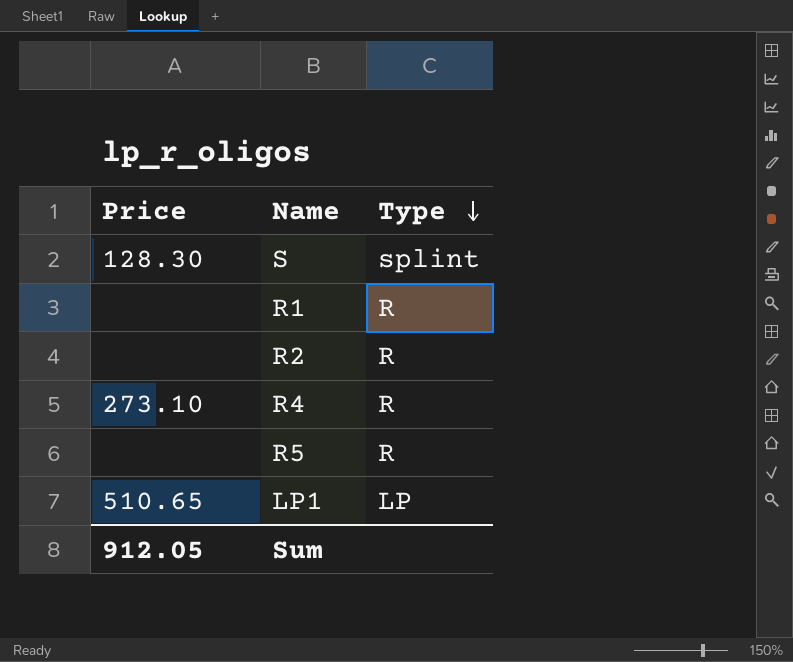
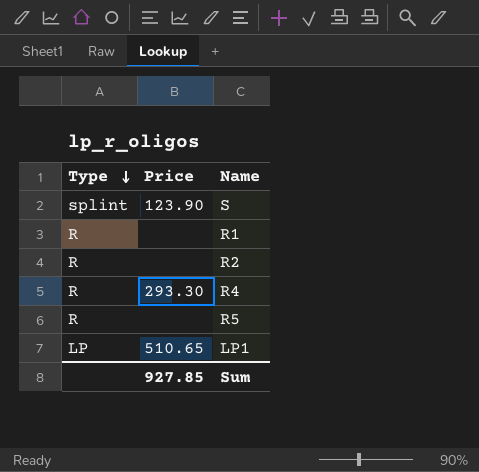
column Type | position: 3 -> 1
S | Price: 128.30 -> 123.90
R4 | Price: 273.10 -> 293.30
Sum | Price: 912.05 -> 927.85

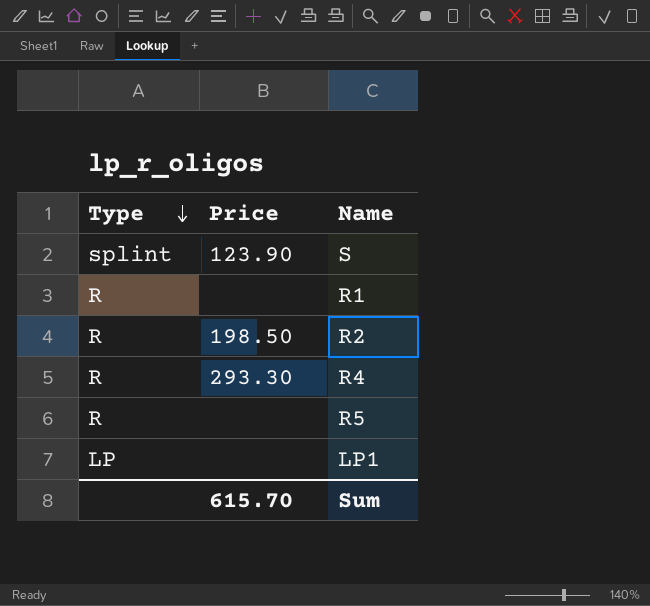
R2 | Price: none -> 198.50
LP1 | Price: 510.65 -> none
Sum | Price: 927.85 -> 615.70

